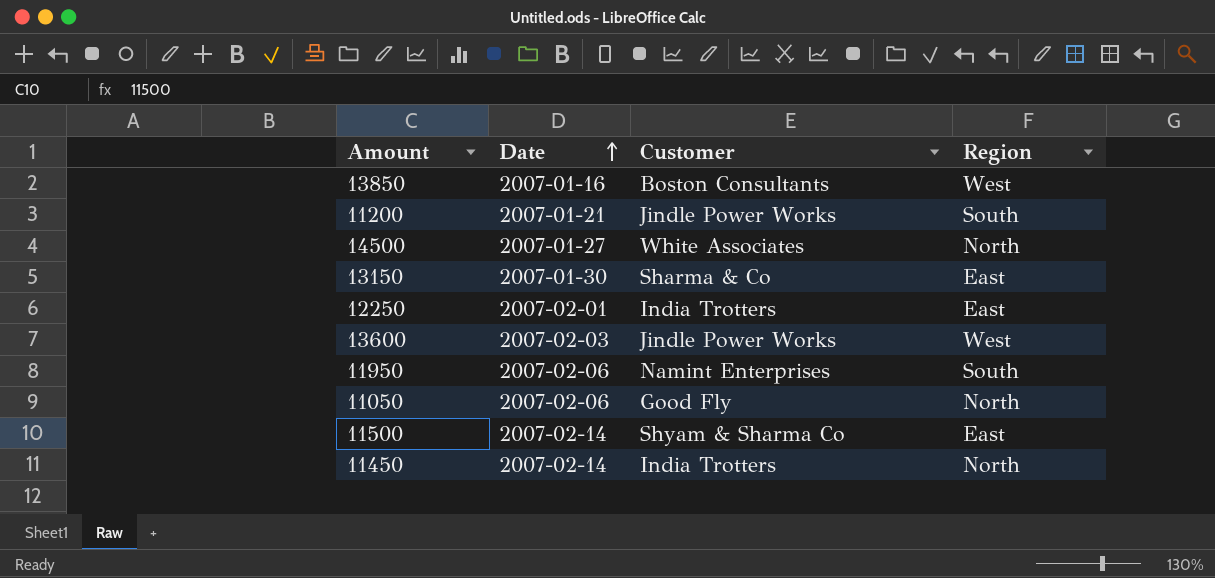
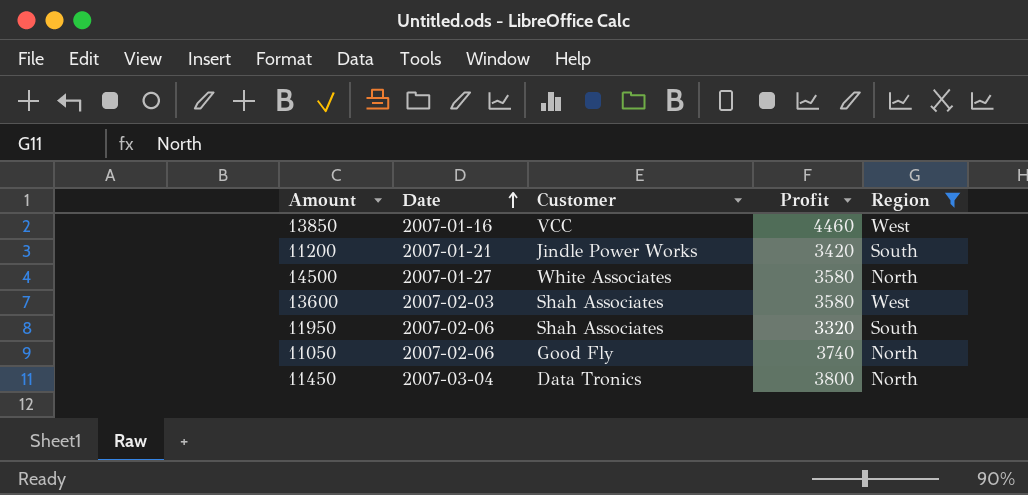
filter: none -> Region != East
column Profit | position: none -> 4
13850 | Customer: Boston Consultants -> VCC
13600 | Customer: Jindle Power Works -> Shah Associates
11950 | Customer: Namint Enterprises -> Shah Associates
11450 | Date: 2007-02-14 -> 2007-03-04
11450 | Customer: India Trotters -> Data Tronics

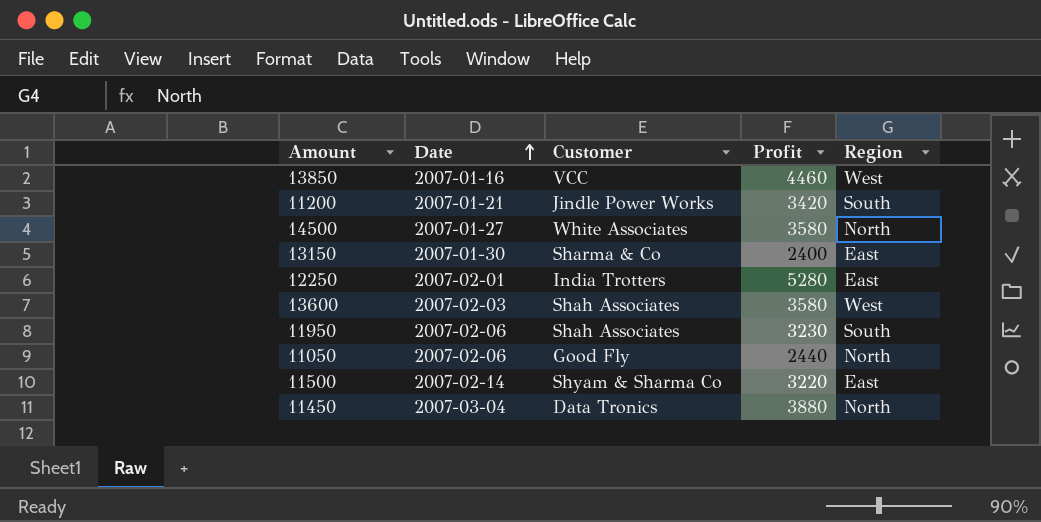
filter: Region != East -> none
11950 | Profit: 3320 -> 3230
11050 | Profit: 3740 -> 2440
11450 | Profit: 3800 -> 3880

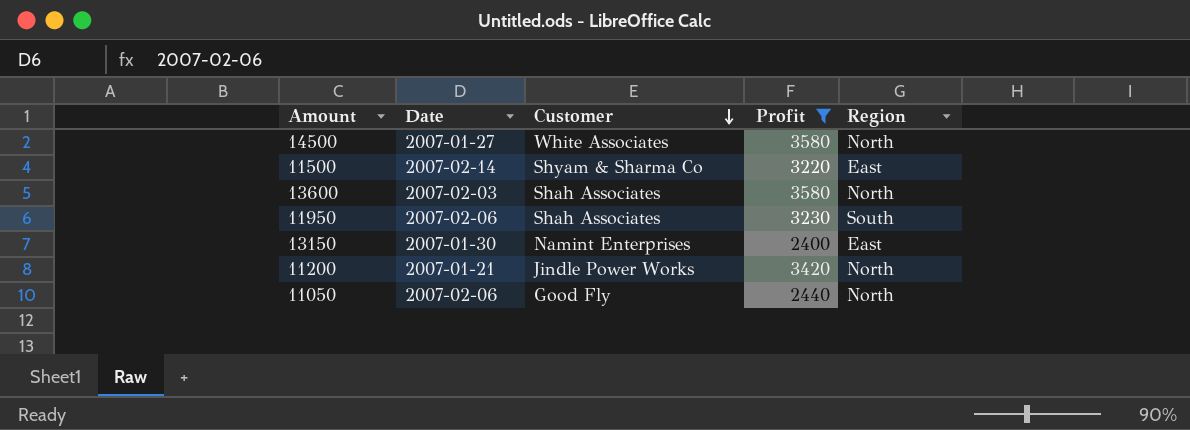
filter: none -> Profit <= 3580
row order: Date ascending -> Customer descending
13600 | Region: West -> North
13150 | Customer: Sharma & Co -> Namint Enterprises
11200 | Region: South -> North

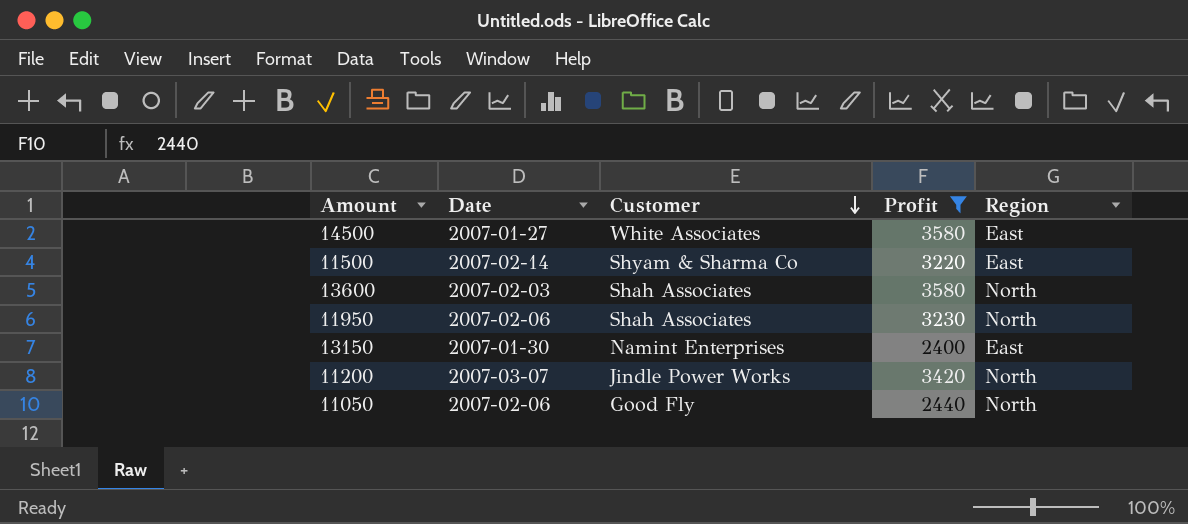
14500 | Region: North -> East
11950 | Region: South -> North
11200 | Date: 2007-01-21 -> 2007-03-07

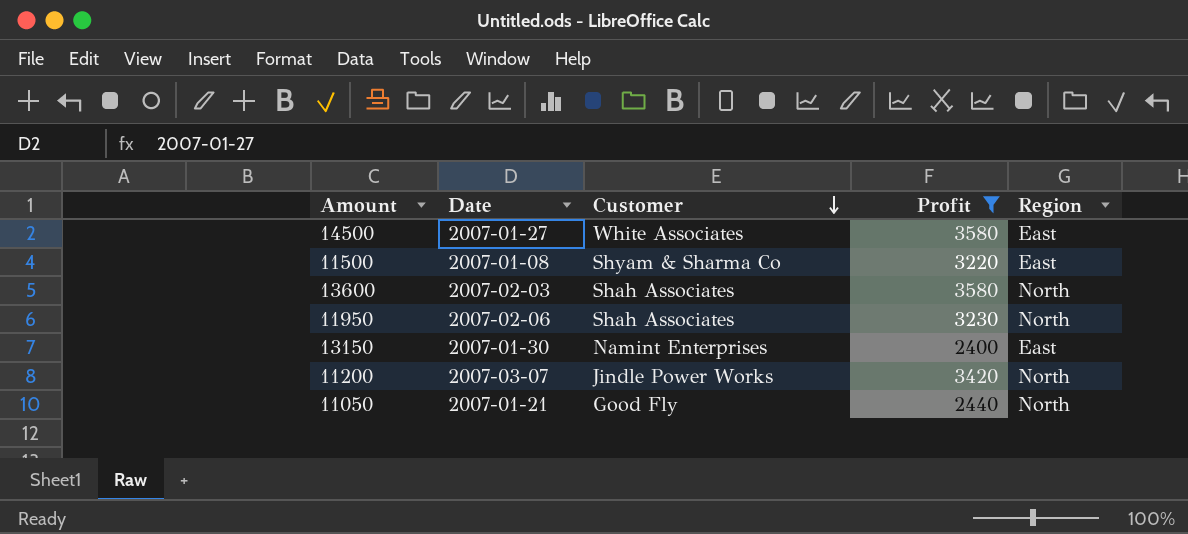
11500 | Date: 2007-02-14 -> 2007-01-08
11050 | Date: 2007-02-06 -> 2007-01-21

